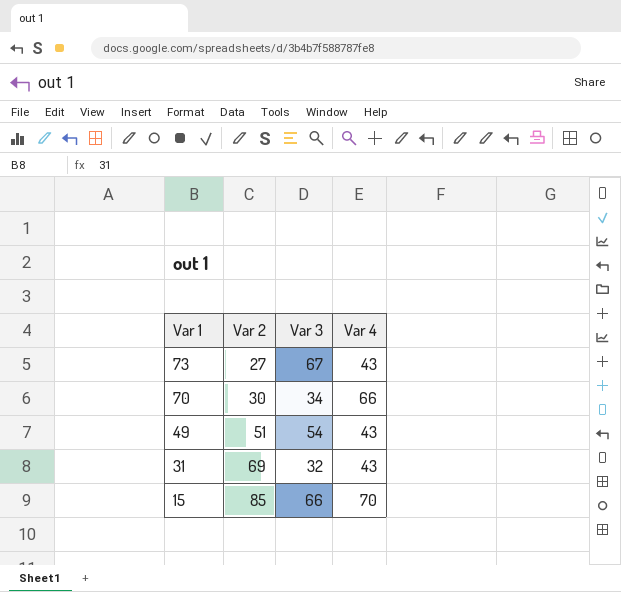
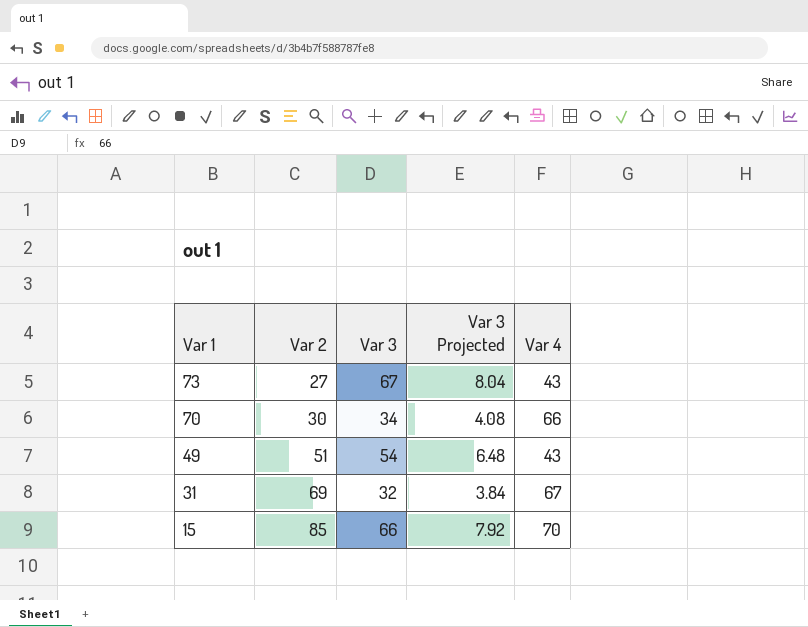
column Var 3 Projected | formula: none -> [Var 3] * 0.12
31 | Var 4: 43 -> 67

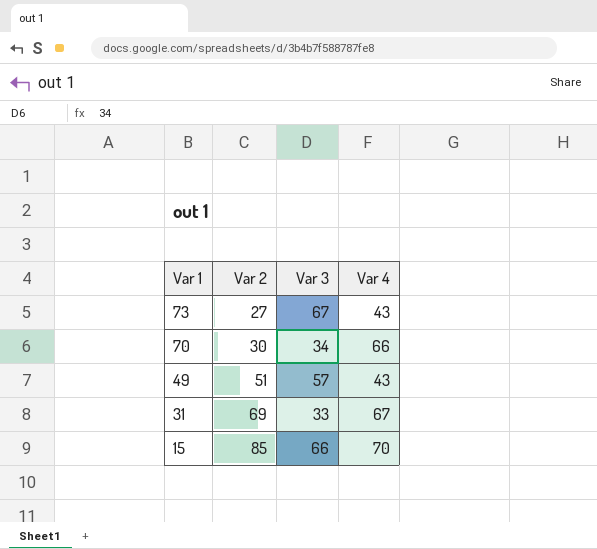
column Var 3 Projected | formula: [Var 3] * 0.12 -> none
49 | Var 3: 54 -> 57
31 | Var 3: 32 -> 33

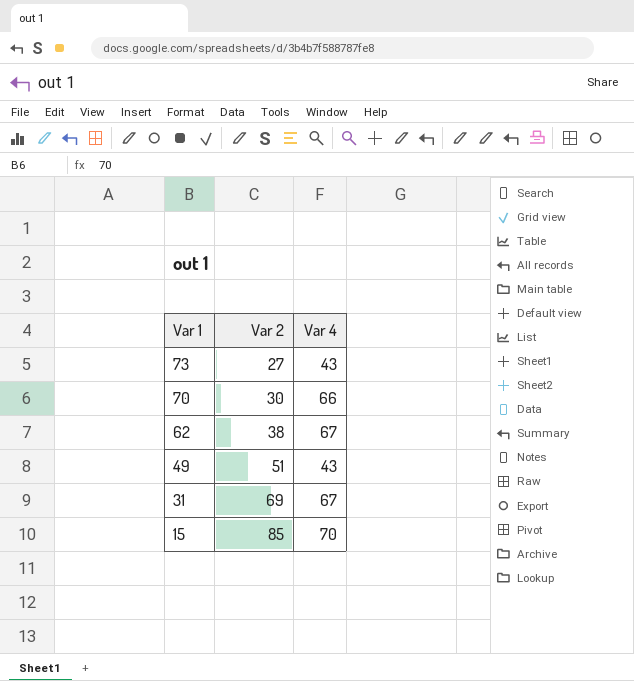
column Var 3 | position: 3 -> none
row 62: none -> 38 | 67

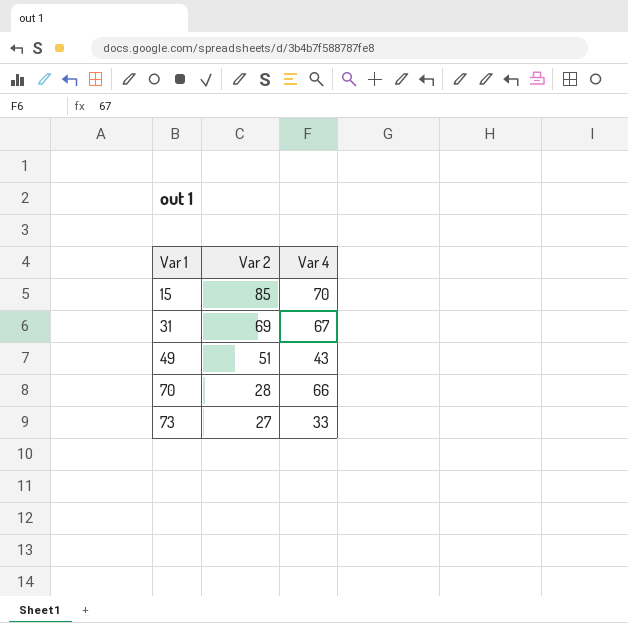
row order: Var 1 descending -> Var 1 ascending
row 62: 38 | 67 -> none
70 | Var 2: 30 -> 28
73 | Var 4: 43 -> 33

